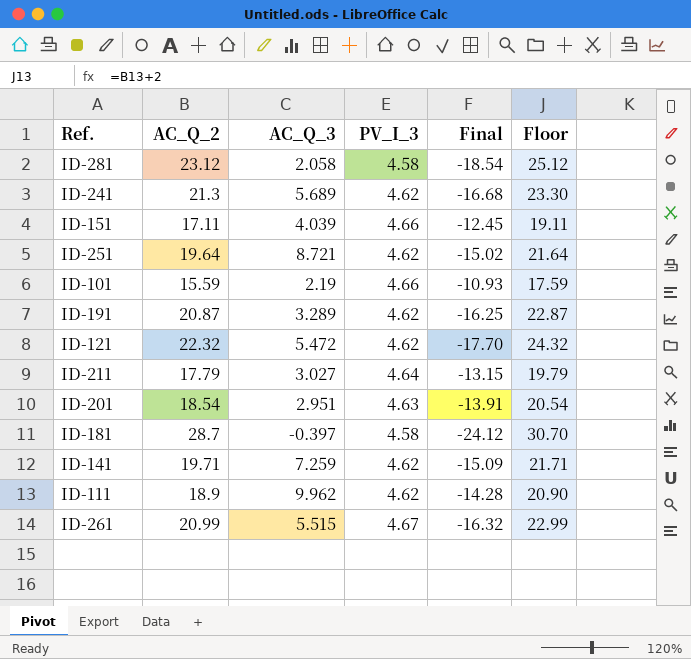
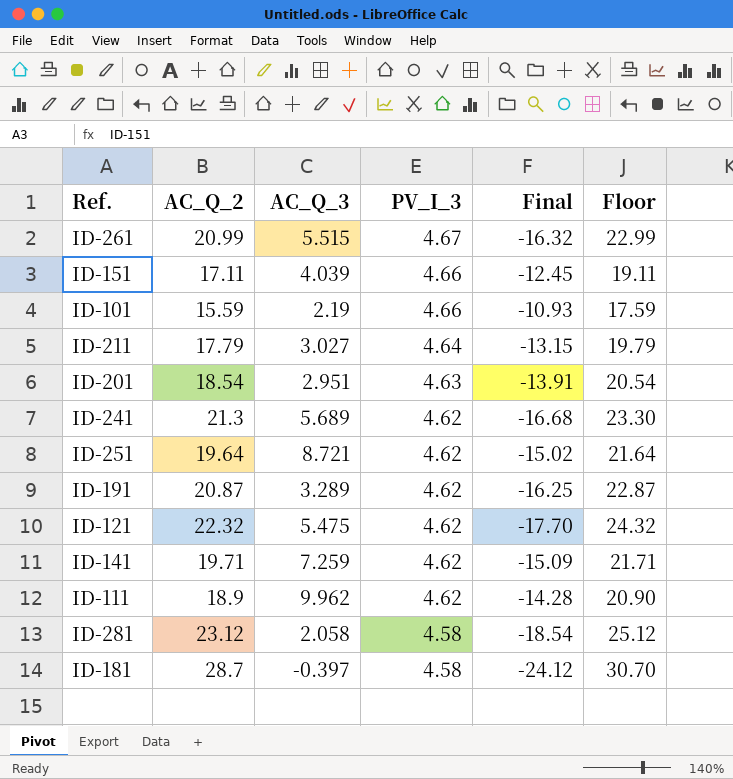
row order: none -> PV_I_3 descending
ID-121 | AC_Q_3: 5.472 -> 5.475

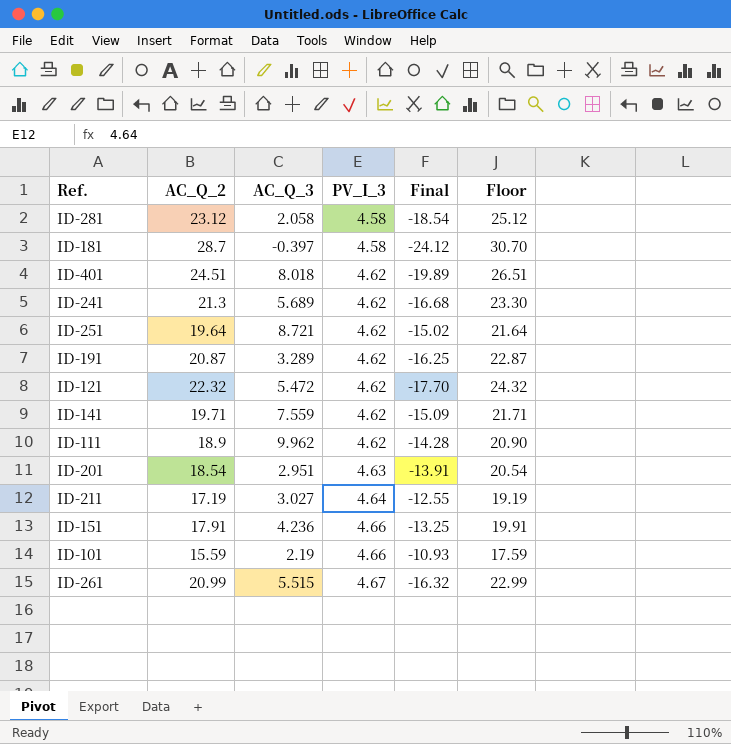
row order: PV_I_3 descending -> PV_I_3 ascending
row ID-401: none -> 24.51 | 8.018 | 4.62 | -19.89 | 26.51
ID-121 | AC_Q_3: 5.475 -> 5.472
ID-141 | AC_Q_3: 7.259 -> 7.559
ID-211 | AC_Q_2: 17.79 -> 17.19
ID-211 | Final: -13.15 -> -12.55
ID-211 | Floor: 19.79 -> 19.19
ID-151 | AC_Q_2: 17.11 -> 17.91
ID-151 | AC_Q_3: 4.039 -> 4.236
ID-151 | Final: -12.45 -> -13.25
ID-151 | Floor: 19.11 -> 19.91

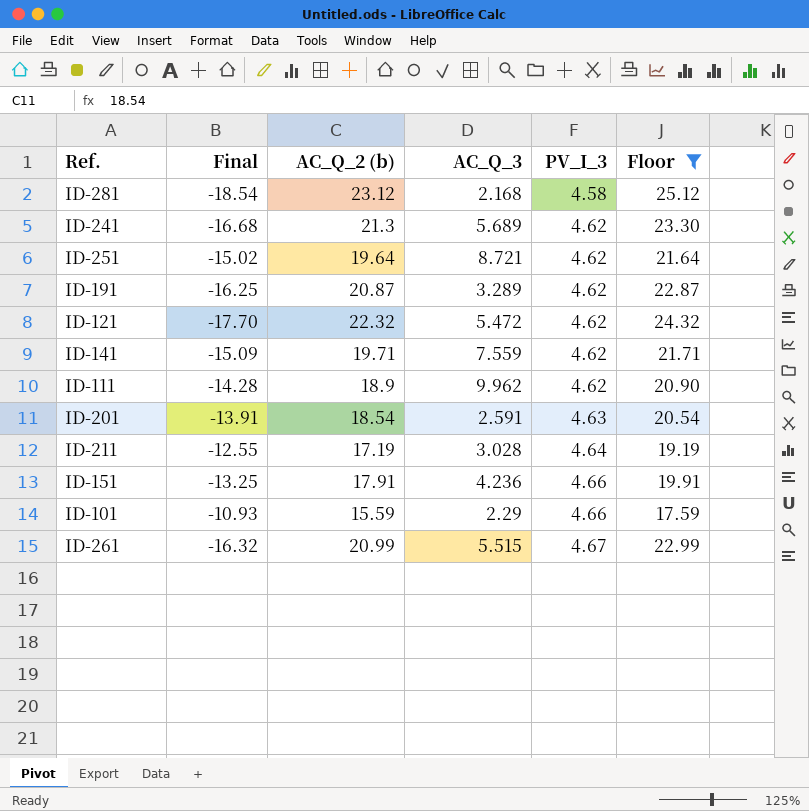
filter: none -> Floor <= 25.12
column Final | position: 5 -> 2
column name: AC_Q_2 -> AC_Q_2 (b)
ID-281 | AC_Q_3: 2.058 -> 2.168
ID-201 | AC_Q_3: 2.951 -> 2.591
ID-211 | AC_Q_3: 3.027 -> 3.028
ID-101 | AC_Q_3: 2.19 -> 2.29

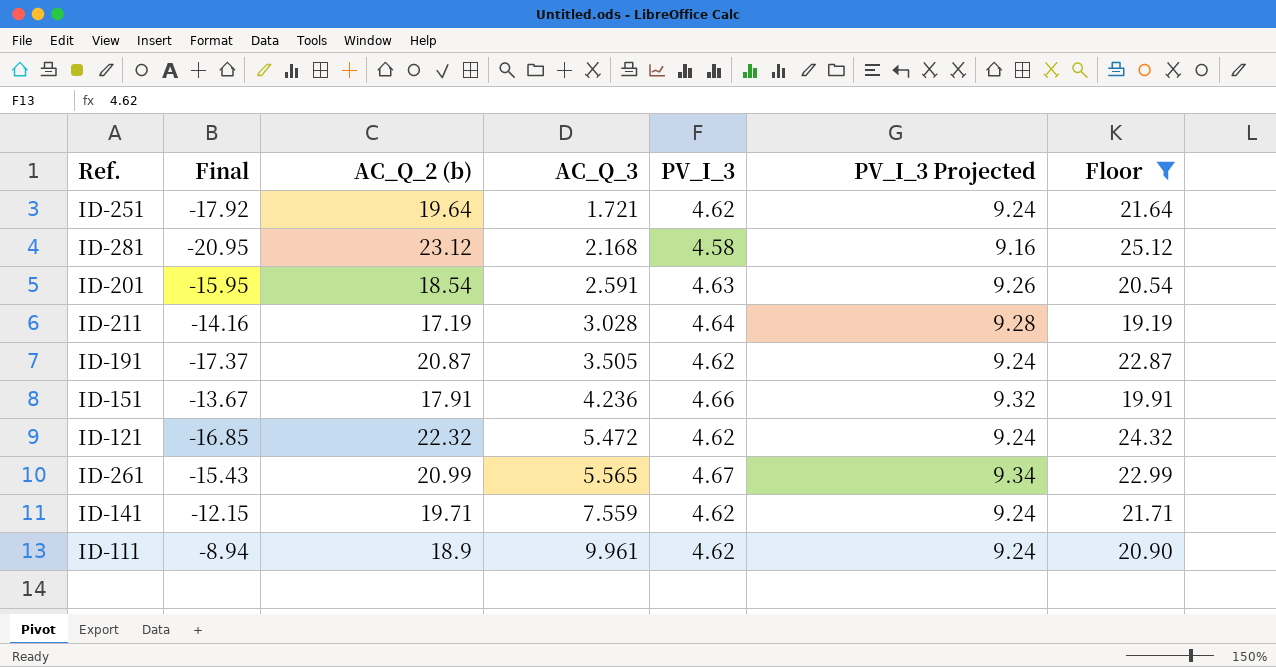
row order: PV_I_3 ascending -> AC_Q_3 ascending
column Final | formula: [PV_I_3] - [AC_Q_2 (b)] -> [AC_Q_3] - [AC_Q_2 (b)]
column PV_I_3 Projected | formula: none -> [PV_I_3] * 2
row ID-241: -16.68 | 21.3 | 5.689 | 4.62 | 23.30 -> none
row ID-101: -10.93 | 15.59 | 2.29 | 4.66 | 17.59 -> none
ID-251 | AC_Q_3: 8.721 -> 1.721
ID-191 | AC_Q_3: 3.289 -> 3.505
ID-261 | AC_Q_3: 5.515 -> 5.565
ID-111 | AC_Q_3: 9.962 -> 9.961

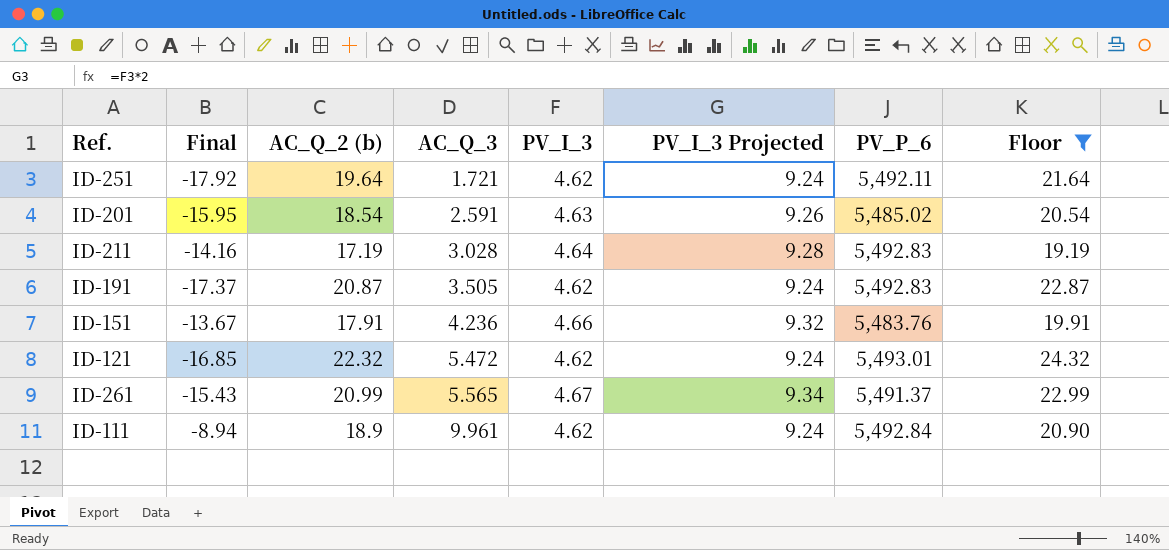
column PV_P_6 | position: none -> 7
row ID-281: -20.95 | 23.12 | 2.168 | 4.58 | 9.16 | 25.12 -> none
row ID-141: -12.15 | 19.71 | 7.559 | 4.62 | 9.24 | 21.71 -> none

